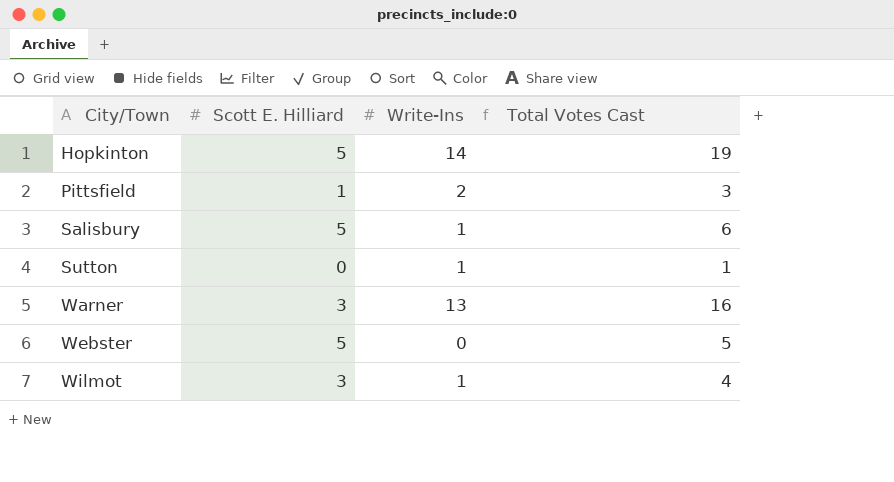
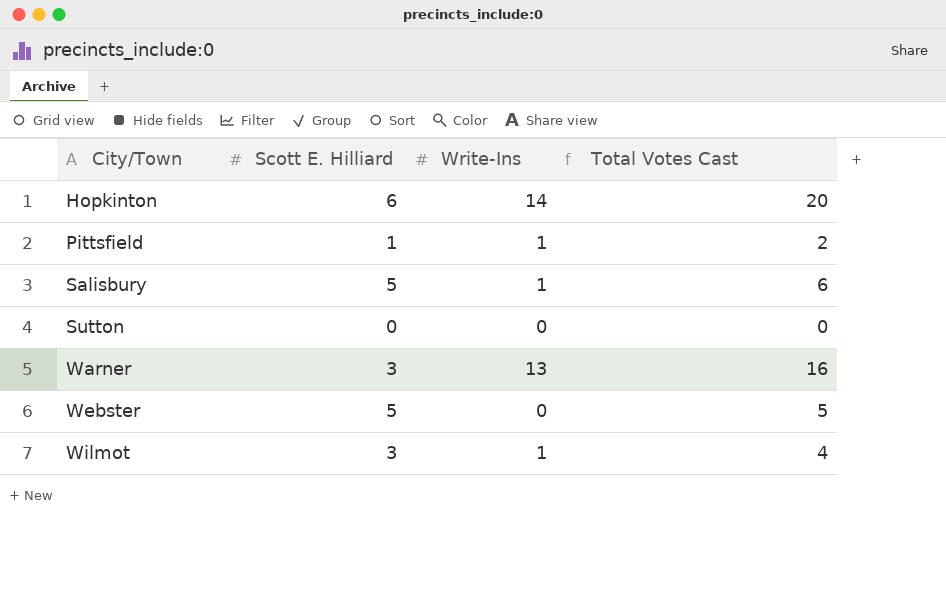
Hopkinton | Scott E. Hilliard: 5 -> 6
Hopkinton | Total Votes Cast: 19 -> 20
Pittsfield | Write-Ins: 2 -> 1
Pittsfield | Total Votes Cast: 3 -> 2
Sutton | Write-Ins: 1 -> 0
Sutton | Total Votes Cast: 1 -> 0

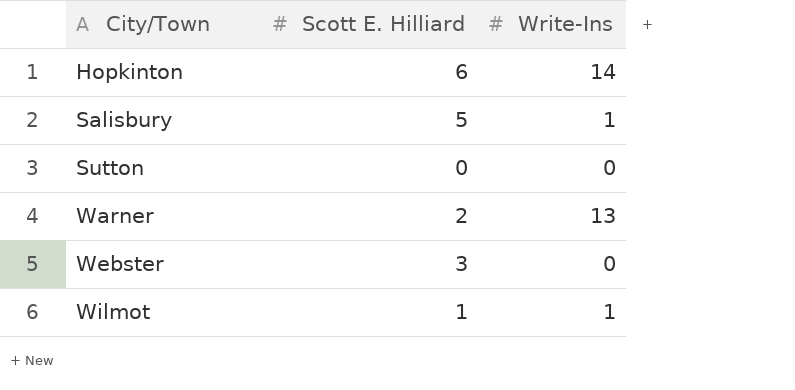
column Total Votes Cast | formula: [Scott E. Hilliard] + [Write-Ins] -> none
row Pittsfield: 1 | 1 | 2 -> none
Warner | Scott E. Hilliard: 3 -> 2
Webster | Scott E. Hilliard: 5 -> 3
Wilmot | Scott E. Hilliard: 3 -> 1

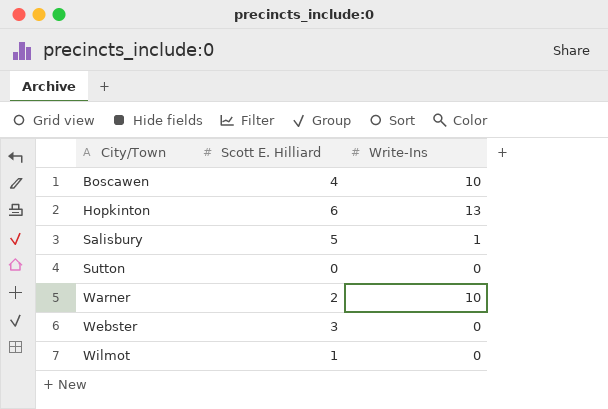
row Boscawen: none -> 4 | 10
Hopkinton | Write-Ins: 14 -> 13
Warner | Write-Ins: 13 -> 10
Wilmot | Write-Ins: 1 -> 0

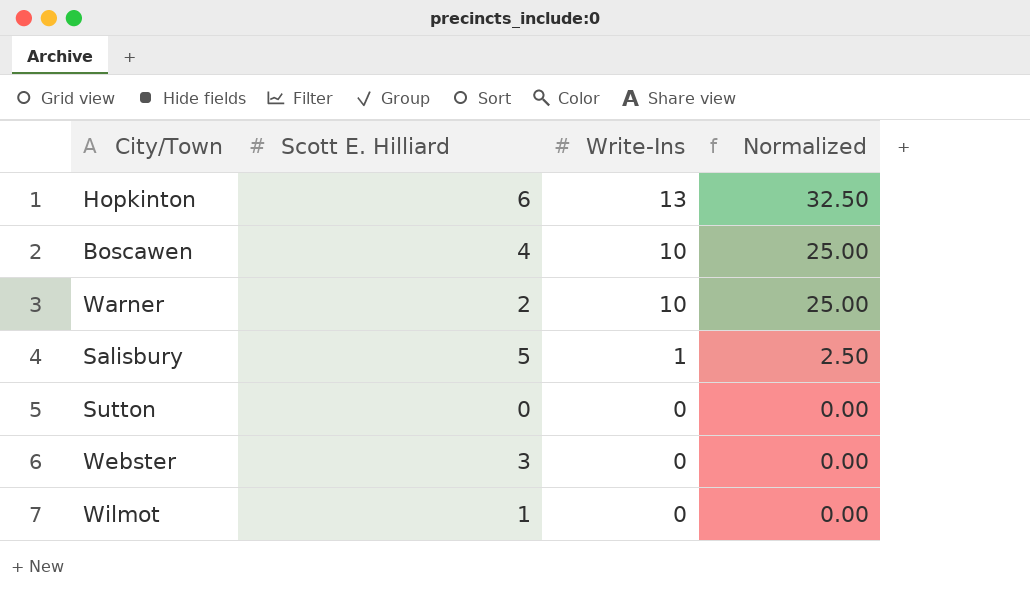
row order: City/Town ascending -> Write-Ins descending
column Normalized | formula: none -> [Write-Ins] * 2.5

